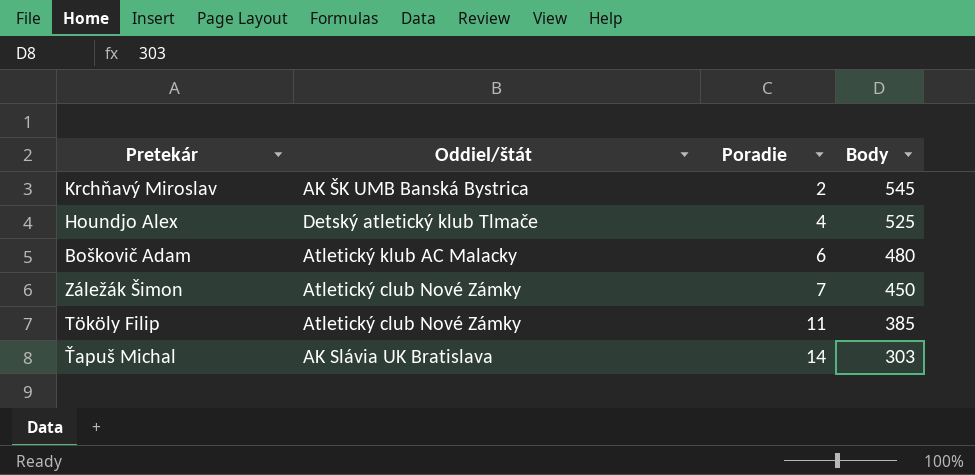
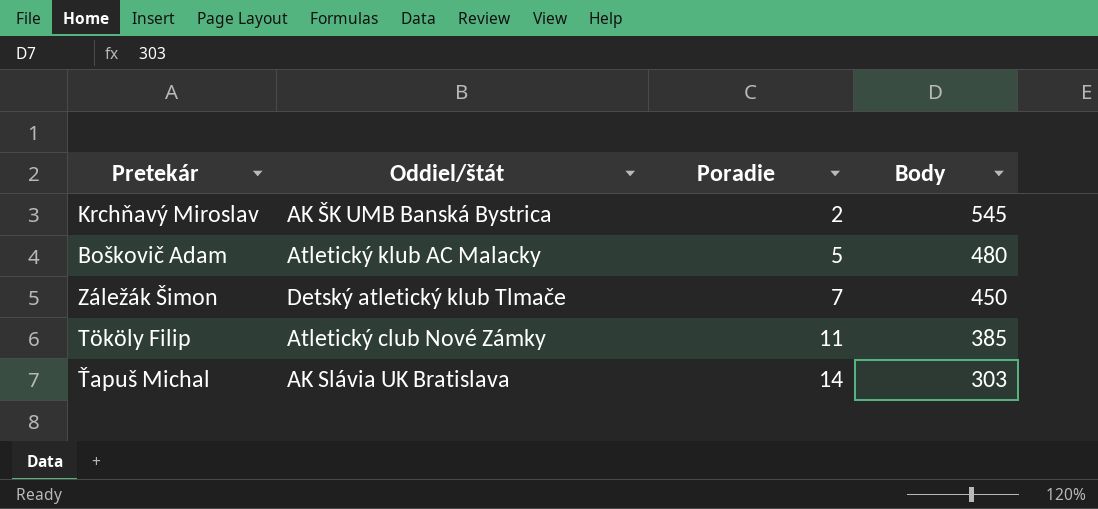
row Houndjo Alex: Detský atletický klub Tlmače | 4 | 525 -> none
Boškovič Adam | Poradie: 6 -> 5
Záležák Šimon | Oddiel/štát: Atletický club Nové Zámky -> Detský atletický klub Tlmače

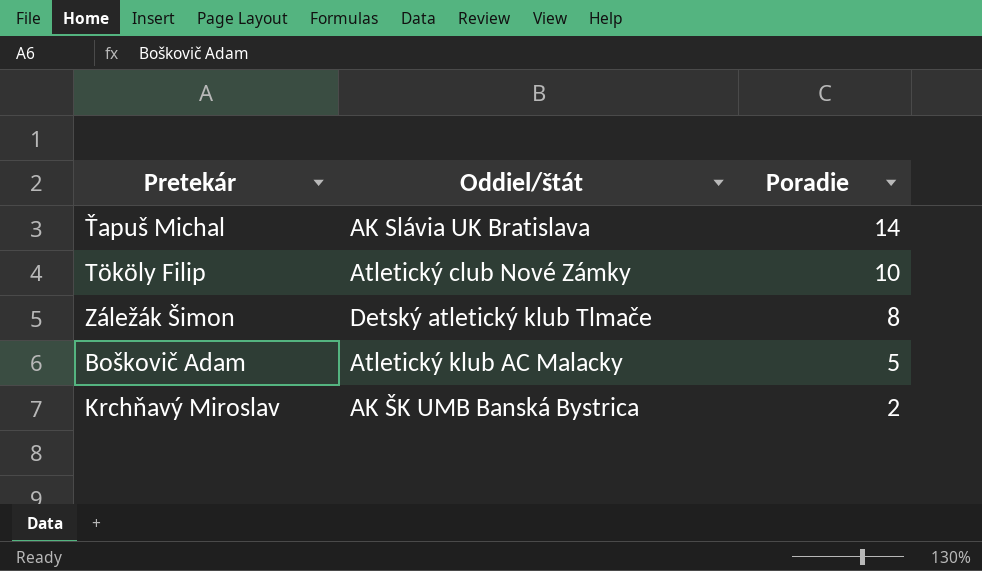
row order: Poradie ascending -> Poradie descending
column Body | position: 4 -> none
Tököly Filip | Poradie: 11 -> 10
Záležák Šimon | Poradie: 7 -> 8

